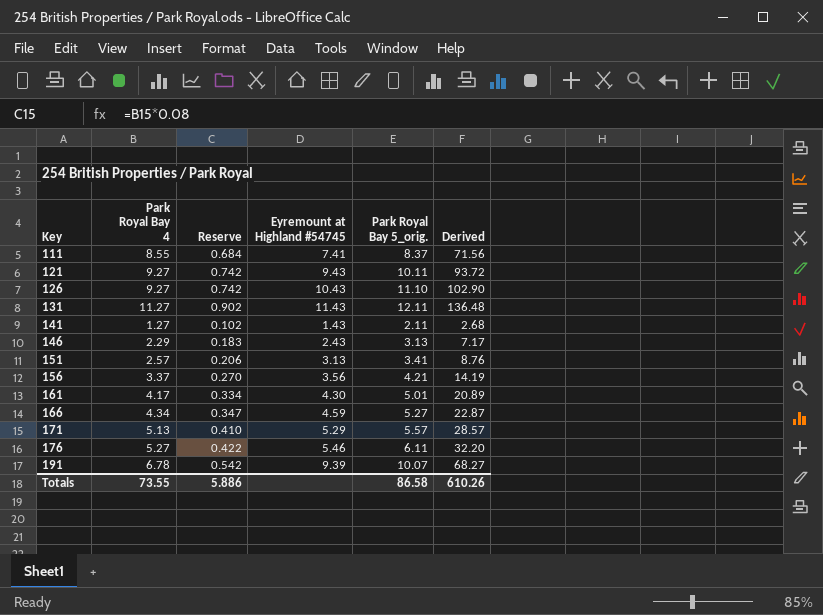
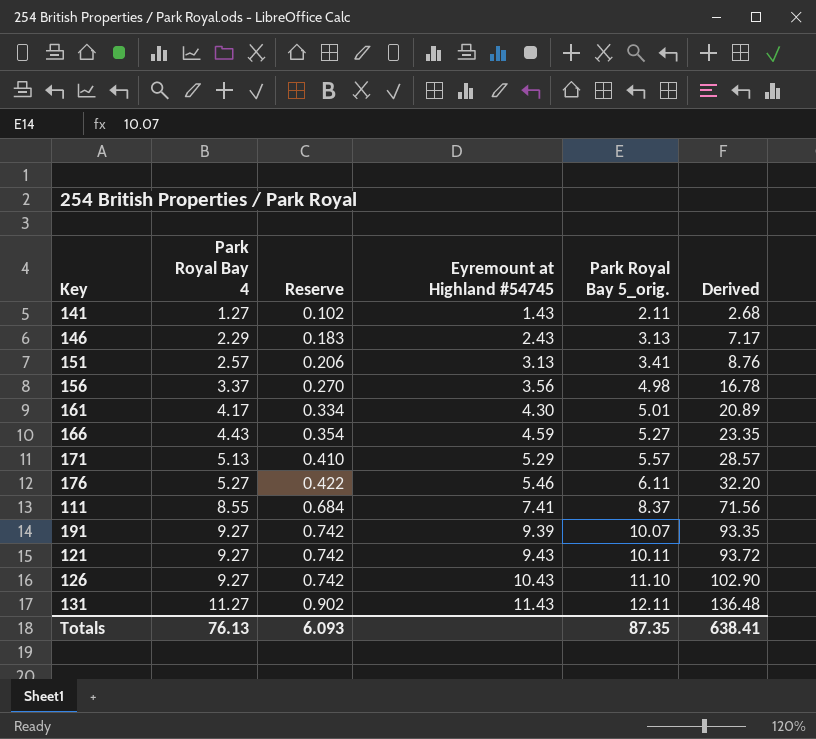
row order: Key ascending -> Park Royal Bay 4 ascending
156 | Park Royal Bay 5_orig.: 4.21 -> 4.98
156 | Derived: 14.19 -> 16.78
166 | Park Royal Bay 4: 4.34 -> 4.43
166 | Reserve: 0.347 -> 0.354
166 | Derived: 22.87 -> 23.35
191 | Park Royal Bay 4: 6.78 -> 9.27
191 | Reserve: 0.542 -> 0.742
191 | Derived: 68.27 -> 93.35
Totals | Park Royal Bay 4: 73.55 -> 76.13
Totals | Reserve: 5.886 -> 6.093
Totals | Park Royal Bay 5_orig.: 86.58 -> 87.35
Totals | Derived: 610.26 -> 638.41

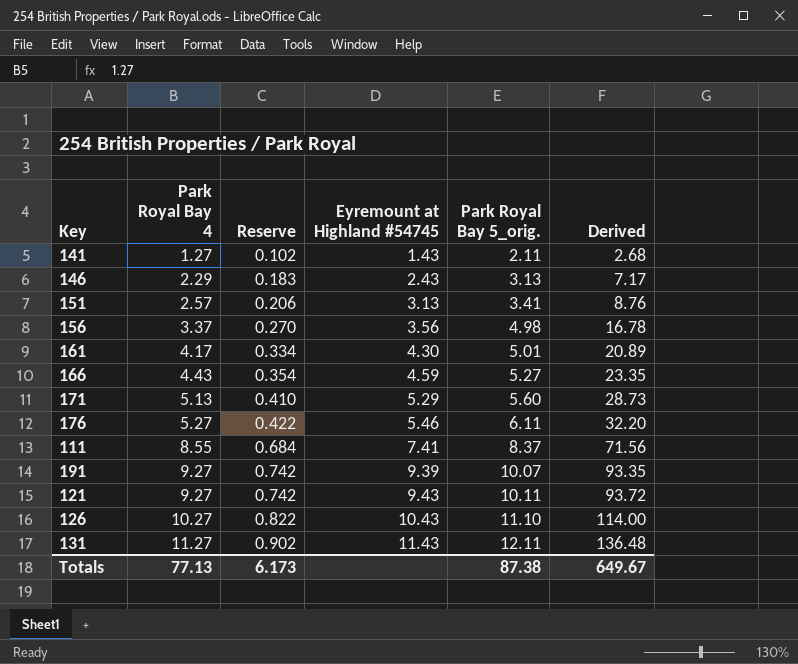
171 | Park Royal Bay 5_orig.: 5.57 -> 5.60
171 | Derived: 28.57 -> 28.73
126 | Park Royal Bay 4: 9.27 -> 10.27
126 | Reserve: 0.742 -> 0.822
126 | Derived: 102.90 -> 114.00
Totals | Park Royal Bay 4: 76.13 -> 77.13
Totals | Reserve: 6.093 -> 6.173
Totals | Park Royal Bay 5_orig.: 87.35 -> 87.38
Totals | Derived: 638.41 -> 649.67

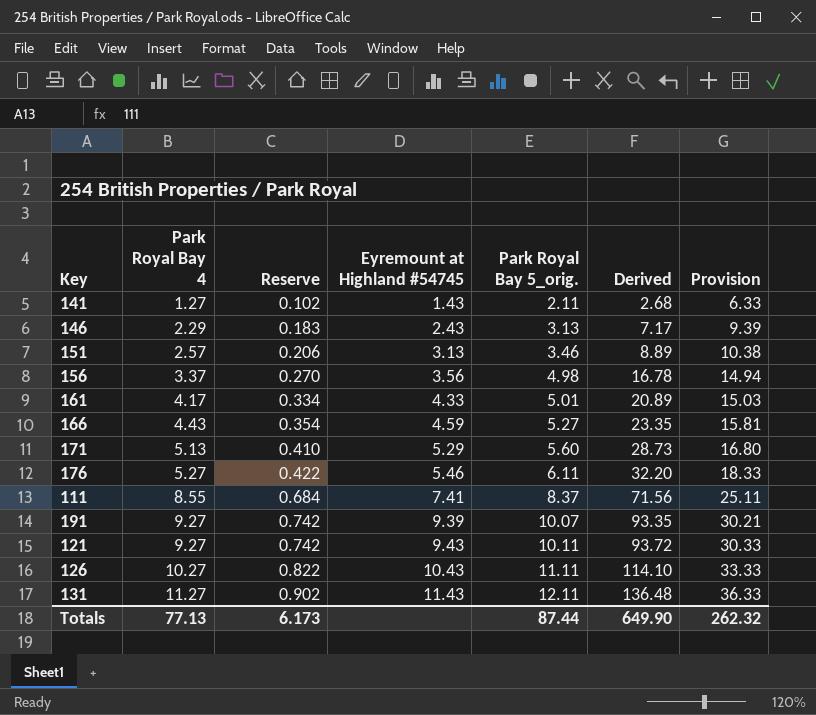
column Provision | formula: none -> [Park Royal Bay 5_orig.] * 3
151 | Park Royal Bay 5_orig.: 3.41 -> 3.46
151 | Derived: 8.76 -> 8.89
161 | Eyremount at Highland #54745: 4.30 -> 4.33
126 | Park Royal Bay 5_orig.: 11.10 -> 11.11
126 | Derived: 114.00 -> 114.10
Totals | Park Royal Bay 5_orig.: 87.38 -> 87.44
Totals | Derived: 649.67 -> 649.90

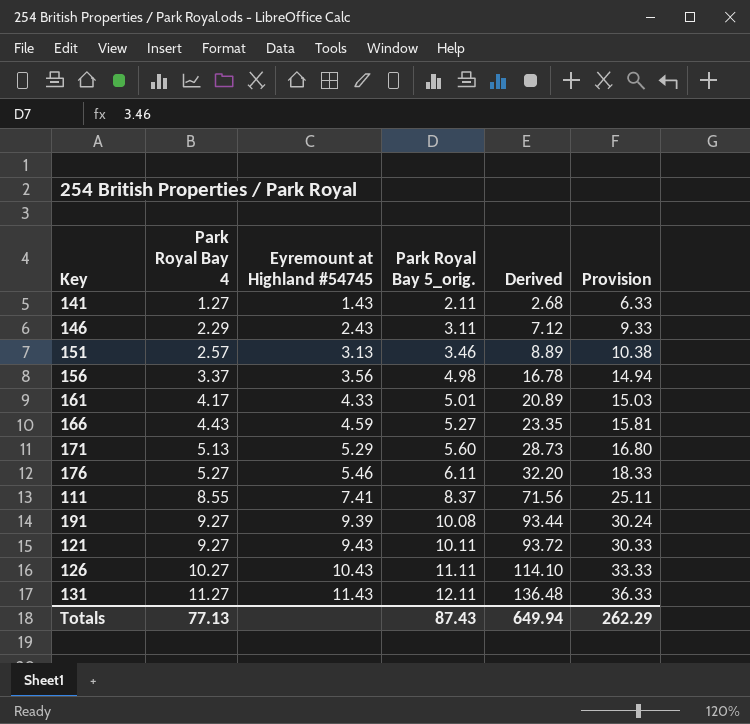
column Reserve | formula: [Park Royal Bay 4] * 0.08 -> none
146 | Park Royal Bay 5_orig.: 3.13 -> 3.11
146 | Derived: 7.17 -> 7.12
146 | Provision: 9.39 -> 9.33
191 | Park Royal Bay 5_orig.: 10.07 -> 10.08
191 | Derived: 93.35 -> 93.44
191 | Provision: 30.21 -> 30.24
Totals | Park Royal Bay 5_orig.: 87.44 -> 87.43
Totals | Derived: 649.90 -> 649.94
Totals | Provision: 262.32 -> 262.29

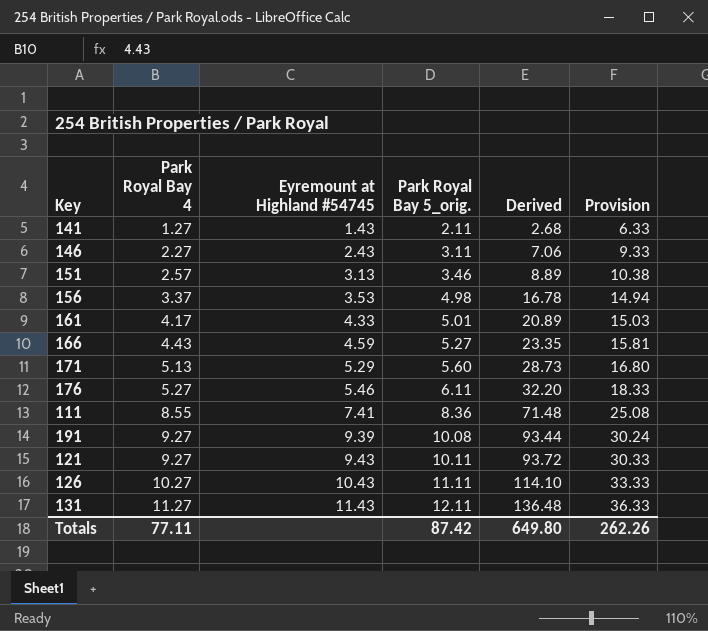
146 | Park Royal Bay 4: 2.29 -> 2.27
146 | Derived: 7.12 -> 7.06
156 | Eyremount at Highland #54745: 3.56 -> 3.53
111 | Park Royal Bay 5_orig.: 8.37 -> 8.36
111 | Derived: 71.56 -> 71.48
111 | Provision: 25.11 -> 25.08
Totals | Park Royal Bay 4: 77.13 -> 77.11
Totals | Park Royal Bay 5_orig.: 87.43 -> 87.42
Totals | Derived: 649.94 -> 649.80
Totals | Provision: 262.29 -> 262.26

